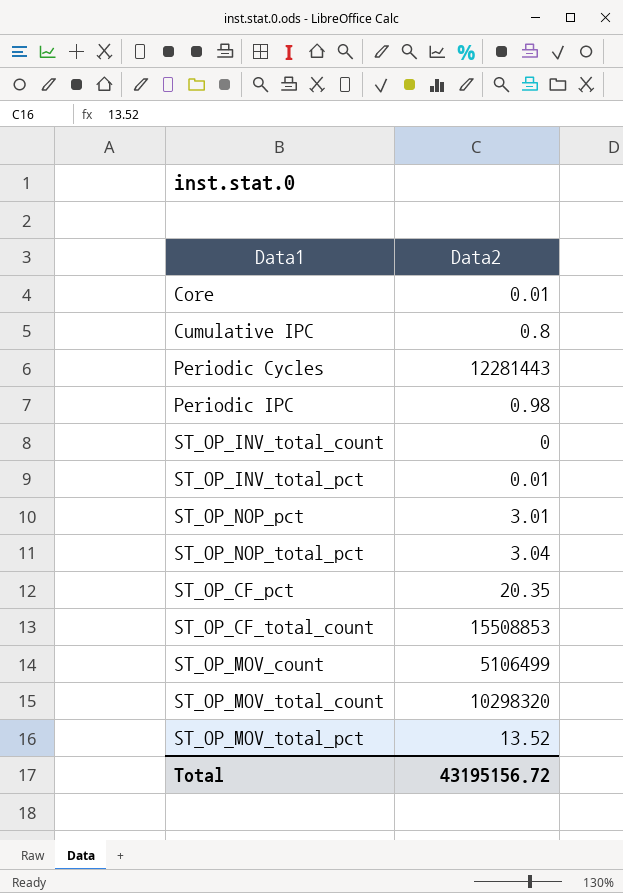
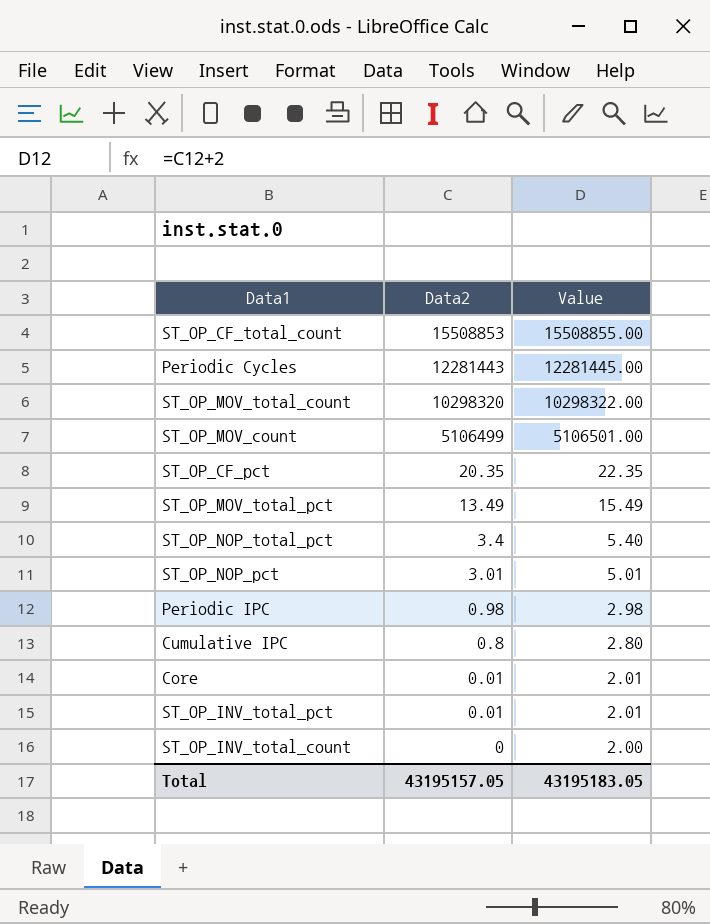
row order: none -> Data2 descending
column Value | formula: none -> [Data2] + 2
ST_OP_MOV_total_pct | Data2: 13.52 -> 13.49
ST_OP_NOP_total_pct | Data2: 3.04 -> 3.4
Total | Data2: 43195156.72 -> 43195157.05

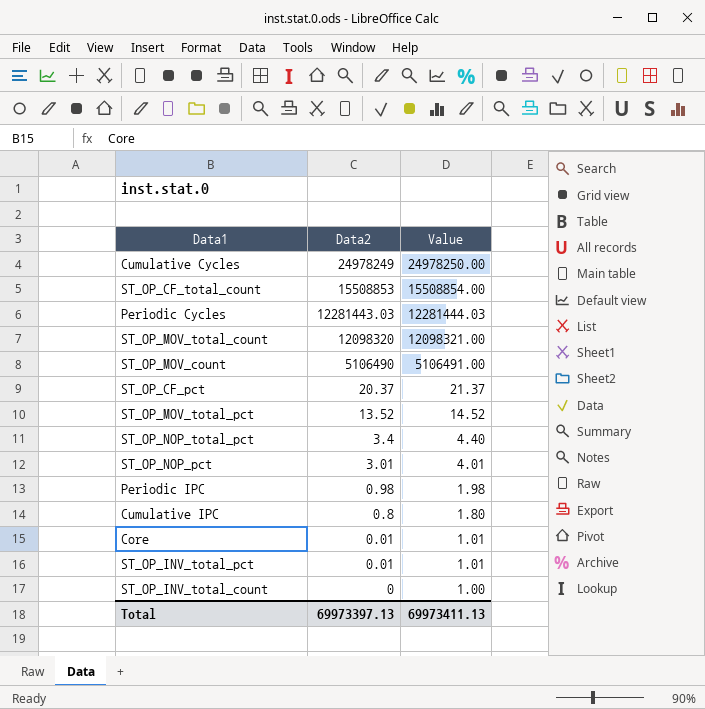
column Value | formula: [Data2] + 2 -> [Data2] + 1
row Cumulative Cycles: none -> 24978249 | 24978250.00
Periodic Cycles | Data2: 12281443 -> 12281443.03
ST_OP_MOV_total_count | Data2: 10298320 -> 12098320
ST_OP_MOV_count | Data2: 5106499 -> 5106490
ST_OP_CF_pct | Data2: 20.35 -> 20.37
ST_OP_MOV_total_pct | Data2: 13.49 -> 13.52
Total | Data2: 43195157.05 -> 69973397.13
Total | Value: 43195183.05 -> 69973411.13

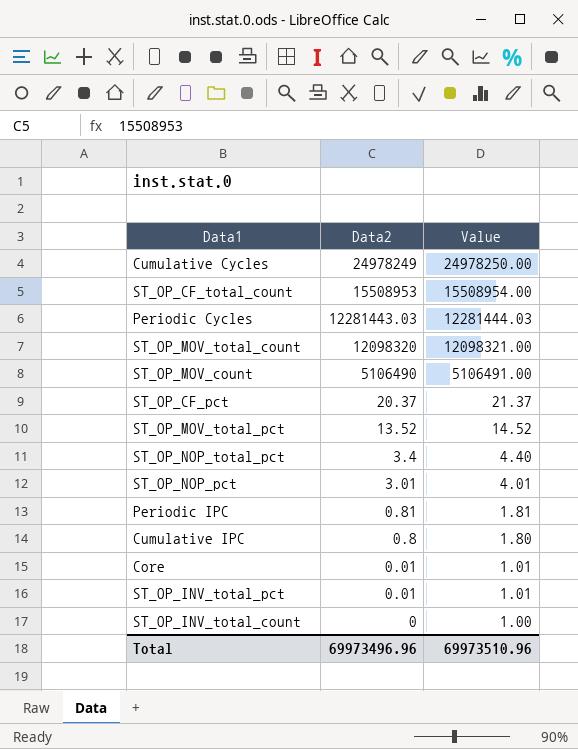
ST_OP_CF_total_count | Data2: 15508853 -> 15508953
ST_OP_CF_total_count | Value: 15508854.00 -> 15508954.00
Periodic IPC | Data2: 0.98 -> 0.81
Periodic IPC | Value: 1.98 -> 1.81
Total | Data2: 69973397.13 -> 69973496.96
Total | Value: 69973411.13 -> 69973510.96

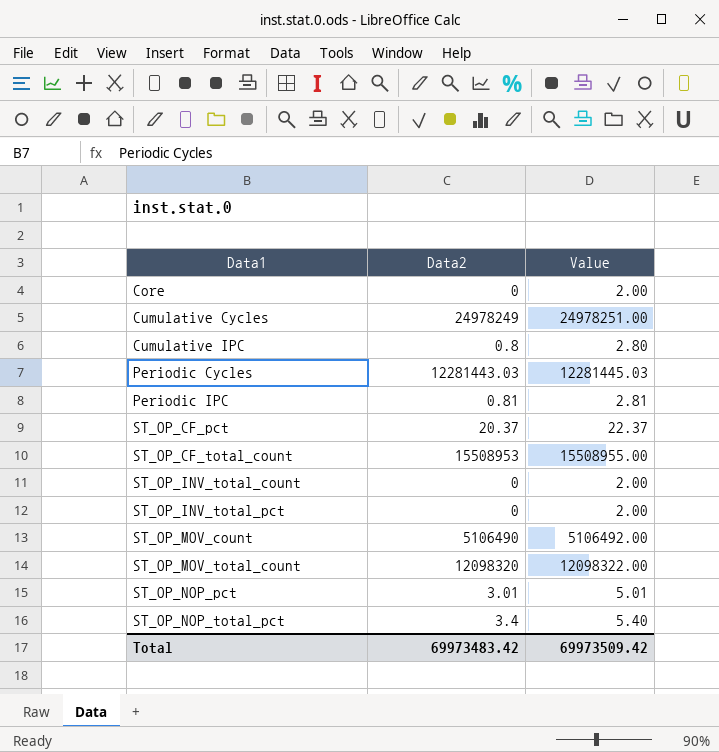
row order: Data2 descending -> Data1 ascending
column Value | formula: [Data2] + 1 -> [Data2] + 2
row ST_OP_MOV_total_pct: 13.52 | 14.52 -> none
Core | Data2: 0.01 -> 0
ST_OP_INV_total_pct | Data2: 0.01 -> 0
Total | Data2: 69973496.96 -> 69973483.42
Total | Value: 69973510.96 -> 69973509.42

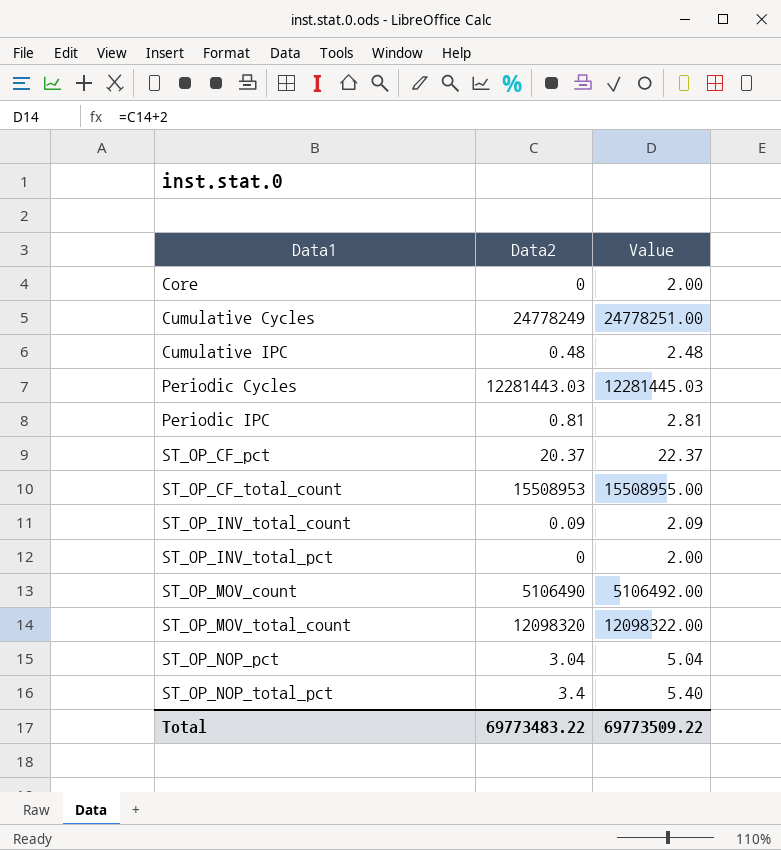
Cumulative Cycles | Data2: 24978249 -> 24778249
Cumulative Cycles | Value: 24978251.00 -> 24778251.00
Cumulative IPC | Data2: 0.8 -> 0.48
Cumulative IPC | Value: 2.80 -> 2.48
ST_OP_INV_total_count | Data2: 0 -> 0.09
ST_OP_INV_total_count | Value: 2.00 -> 2.09
ST_OP_NOP_pct | Data2: 3.01 -> 3.04
ST_OP_NOP_pct | Value: 5.01 -> 5.04
Total | Data2: 69973483.42 -> 69773483.22
Total | Value: 69973509.42 -> 69773509.22

